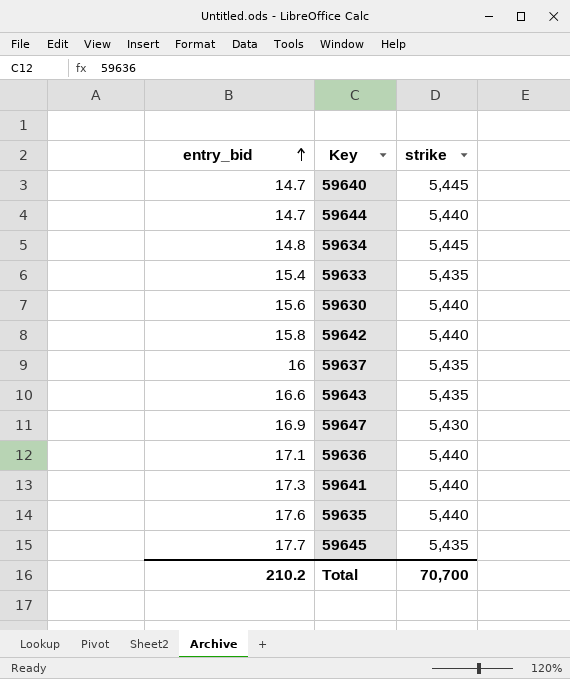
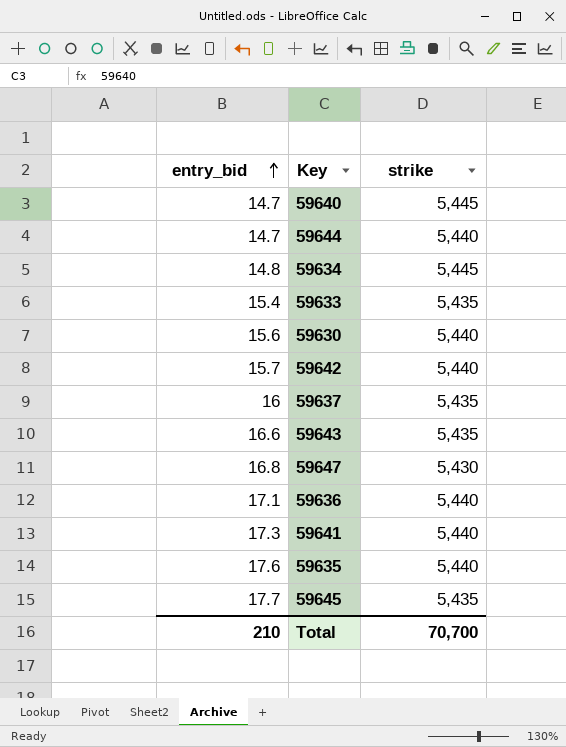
59642 | entry_bid: 15.8 -> 15.7
59647 | entry_bid: 16.9 -> 16.8
Total | entry_bid: 210.2 -> 210

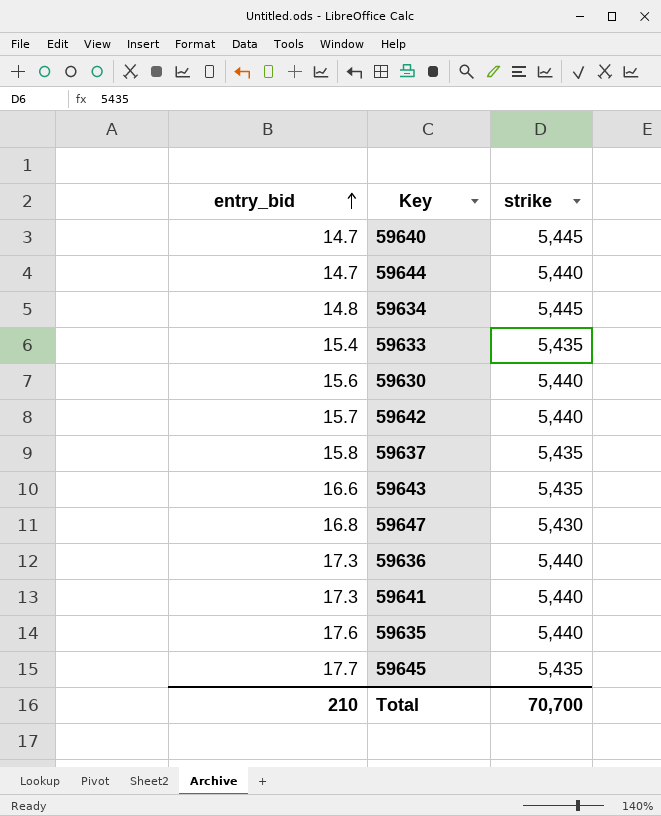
59637 | entry_bid: 16 -> 15.8
59636 | entry_bid: 17.1 -> 17.3

